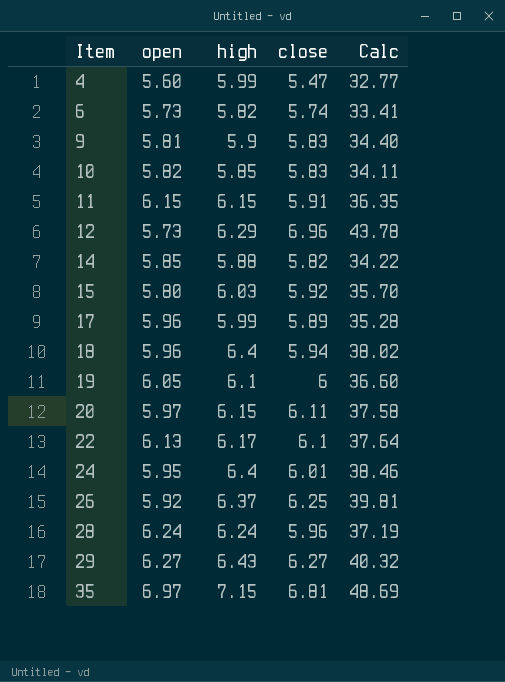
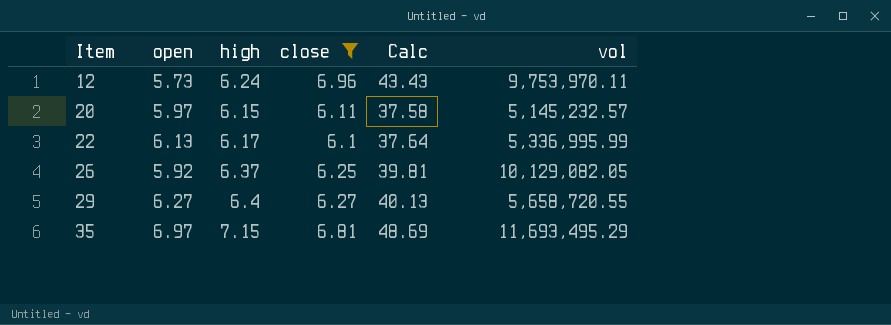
filter: none -> close >= 6.1
column vol | position: none -> 6
12 | high: 6.29 -> 6.24
12 | Calc: 43.78 -> 43.43
29 | high: 6.43 -> 6.4
29 | Calc: 40.32 -> 40.13

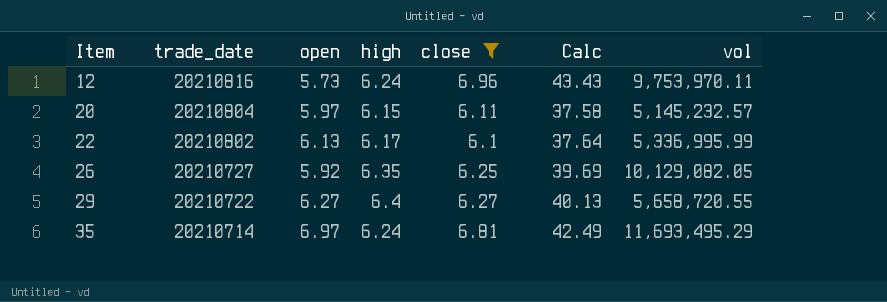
column trade_date | position: none -> 2
26 | high: 6.37 -> 6.35
26 | Calc: 39.81 -> 39.69
35 | high: 7.15 -> 6.24
35 | Calc: 48.69 -> 42.49

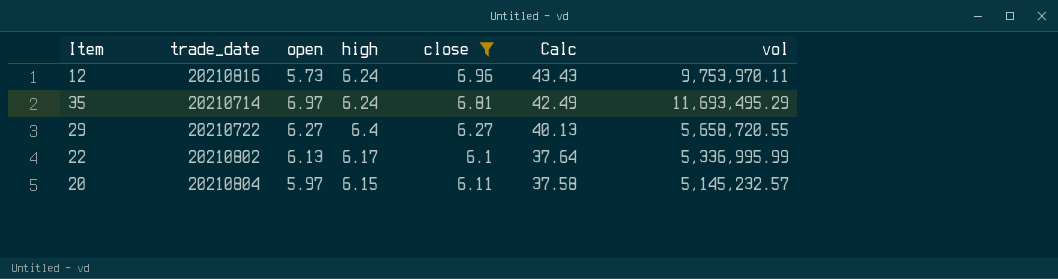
row order: Item ascending -> Calc descending
row 26: 20210727 | 5.92 | 6.35 | 6.25 | 39.69 | 10,129,082.05 -> none

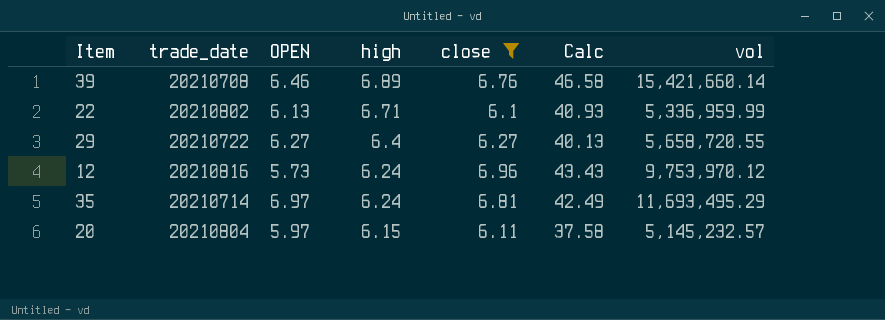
row order: Calc descending -> high descending
column name: open -> OPEN
row 39: none -> 20210708 | 6.46 | 6.89 | 6.76 | 46.58 | 15,421,660.14
22 | high: 6.17 -> 6.71
22 | Calc: 37.64 -> 40.93
22 | vol: 5,336,995.99 -> 5,336,959.99
12 | vol: 9,753,970.11 -> 9,753,970.12

